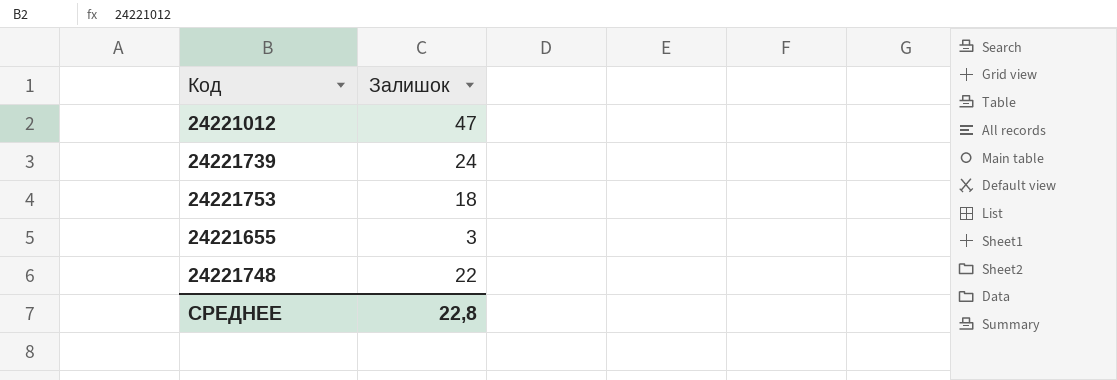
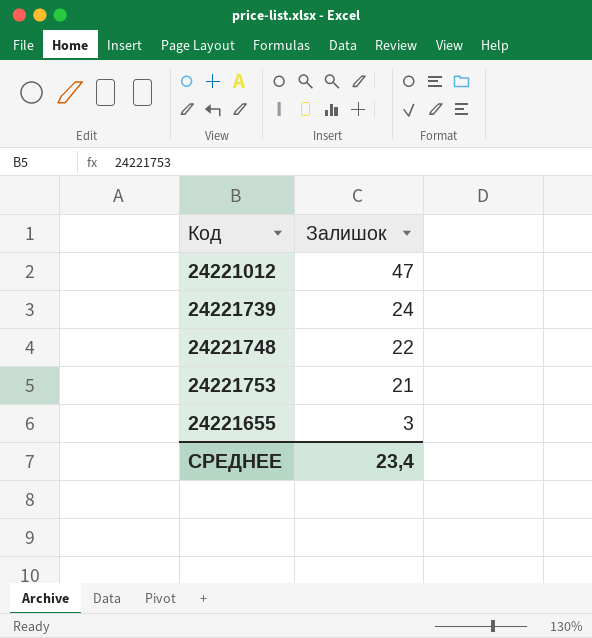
row order: none -> Залишок descending
24221753 | Залишок: 18 -> 21
СРЕДНЕЕ | Залишок: 22,8 -> 23,4

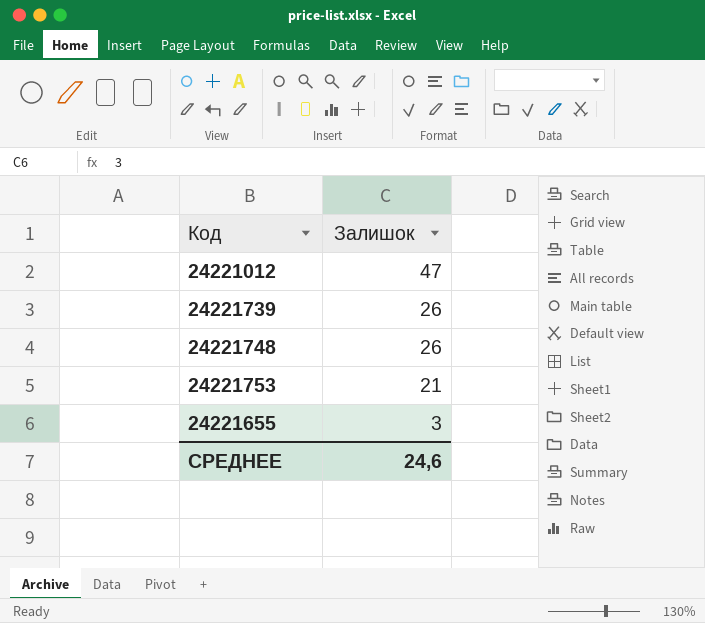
24221739 | Залишок: 24 -> 26
24221748 | Залишок: 22 -> 26
СРЕДНЕЕ | Залишок: 23,4 -> 24,6

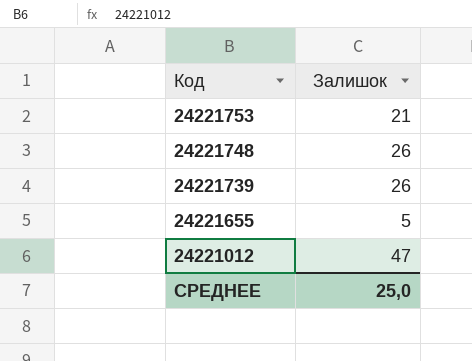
row order: Залишок descending -> Код descending
24221655 | Залишок: 3 -> 5
СРЕДНЕЕ | Залишок: 24,6 -> 25,0

